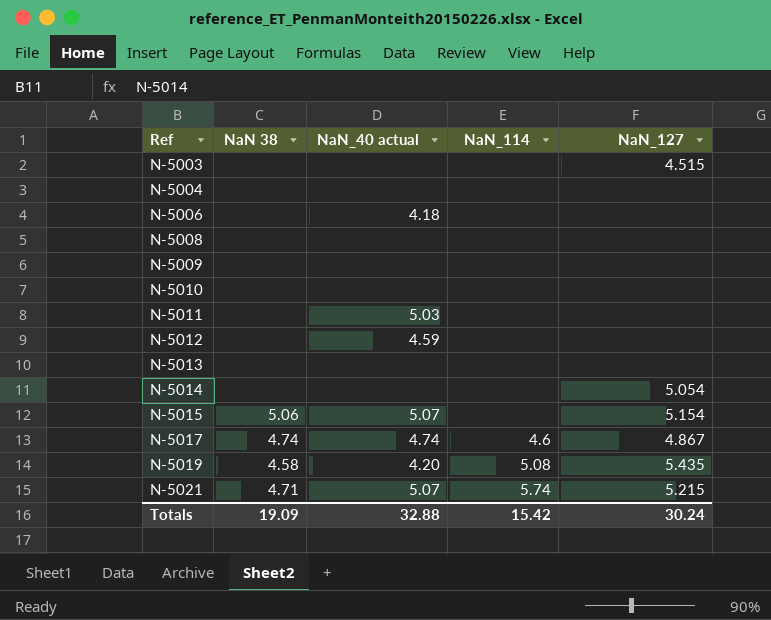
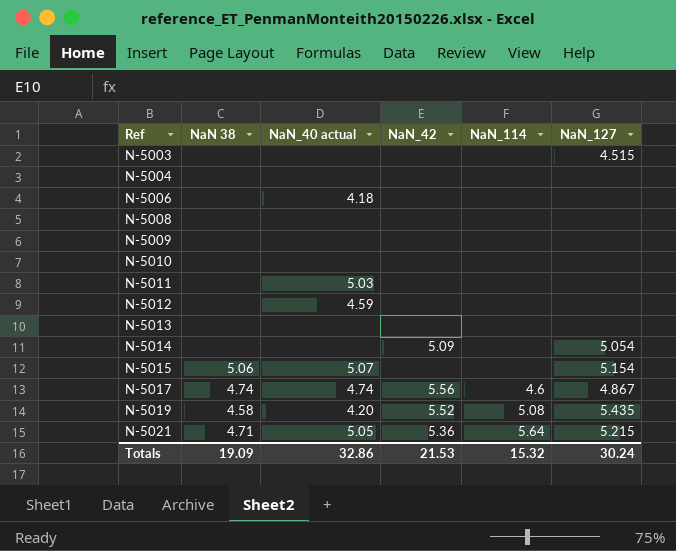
column NaN_42 | position: none -> 4
N-5021 | NaN_40 actual: 5.07 -> 5.05
N-5021 | NaN_114: 5.74 -> 5.64
Totals | NaN_40 actual: 32.88 -> 32.86
Totals | NaN_114: 15.42 -> 15.32

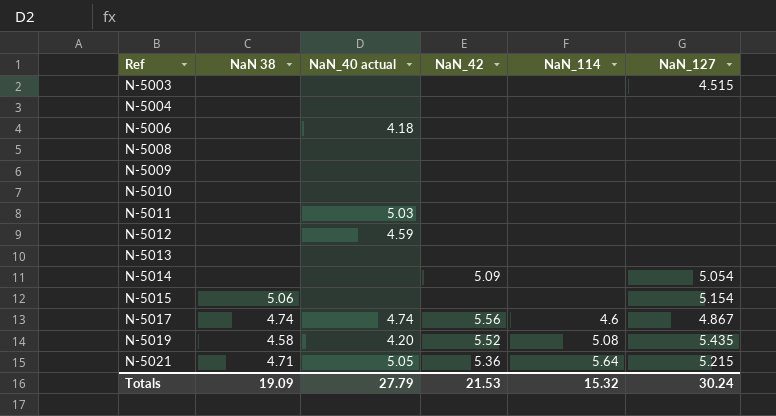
N-5015 | NaN_40 actual: 5.07 -> none
Totals | NaN_40 actual: 32.86 -> 27.79

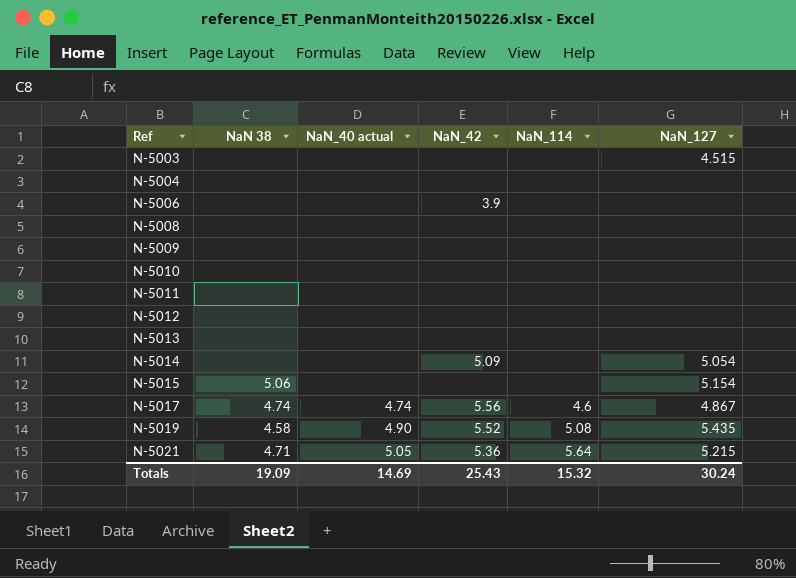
N-5006 | NaN_40 actual: 4.18 -> none
N-5006 | NaN_42: none -> 3.9
N-5011 | NaN_40 actual: 5.03 -> none
N-5012 | NaN_40 actual: 4.59 -> none
N-5019 | NaN_40 actual: 4.20 -> 4.90
Totals | NaN_40 actual: 27.79 -> 14.69
Totals | NaN_42: 21.53 -> 25.43

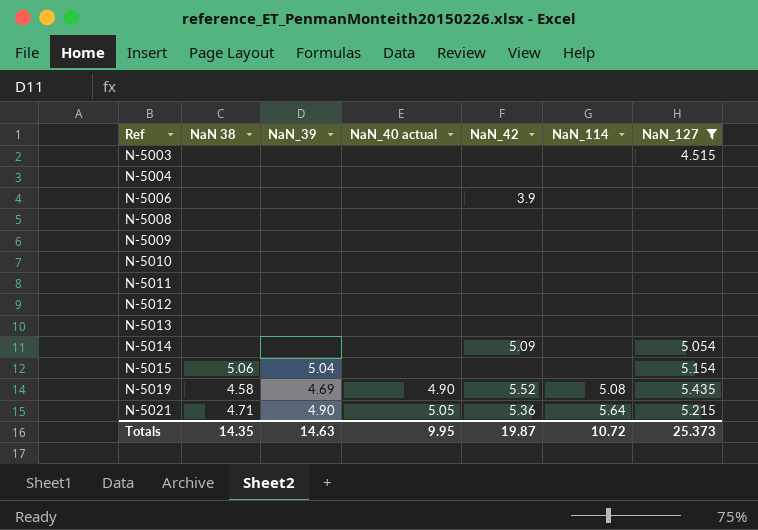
filter: none -> NaN_127 != 4.867
column NaN_39 | position: none -> 3
Totals | NaN 38: 19.09 -> 14.35
Totals | NaN_40 actual: 14.69 -> 9.95
Totals | NaN_42: 25.43 -> 19.87
Totals | NaN_114: 15.32 -> 10.72
Totals | NaN_127: 30.24 -> 25.373

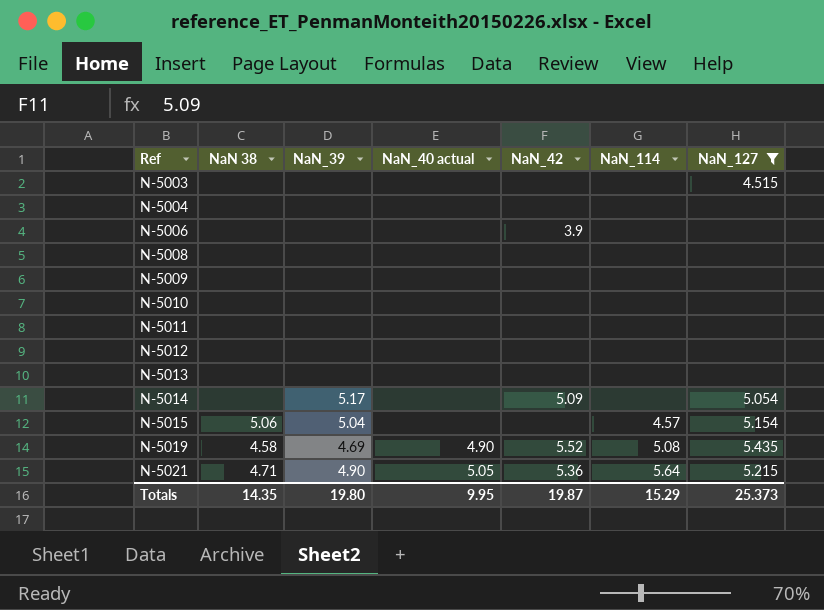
N-5014 | NaN_39: none -> 5.17
N-5015 | NaN_114: none -> 4.57
Totals | NaN_39: 14.63 -> 19.80
Totals | NaN_114: 10.72 -> 15.29

